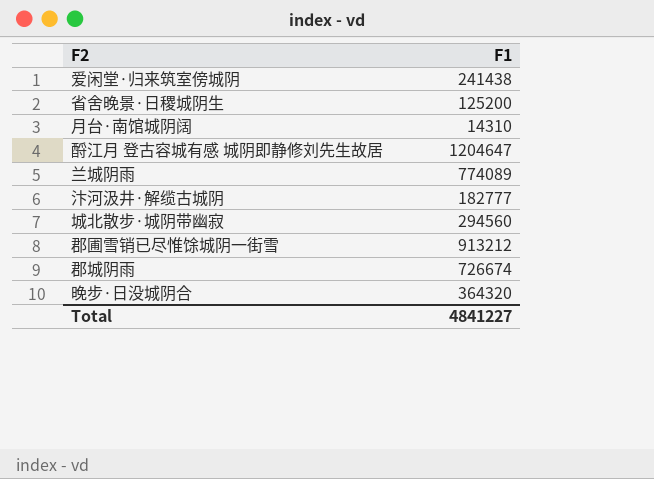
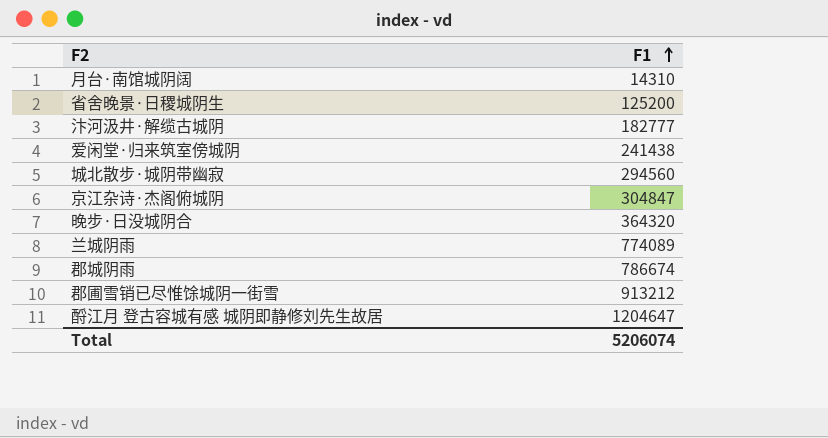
row order: none -> F1 ascending
row 京江杂诗·杰阁俯城阴: none -> 304847
郡城阴雨 | F1: 726674 -> 786674
Total | F1: 4841227 -> 5206074

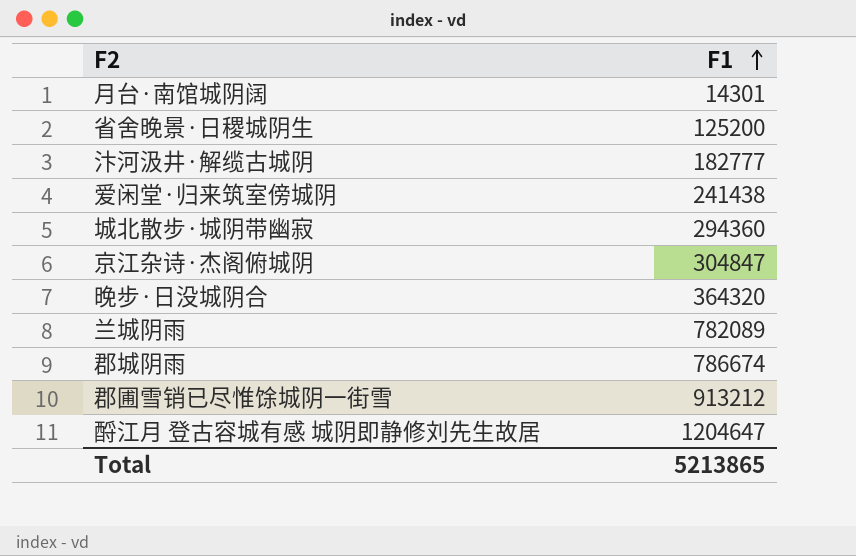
月台·南馆城阴阔 | F1: 14310 -> 14301
城北散步·城阴带幽寂 | F1: 294560 -> 294360
兰城阴雨 | F1: 774089 -> 782089
Total | F1: 5206074 -> 5213865

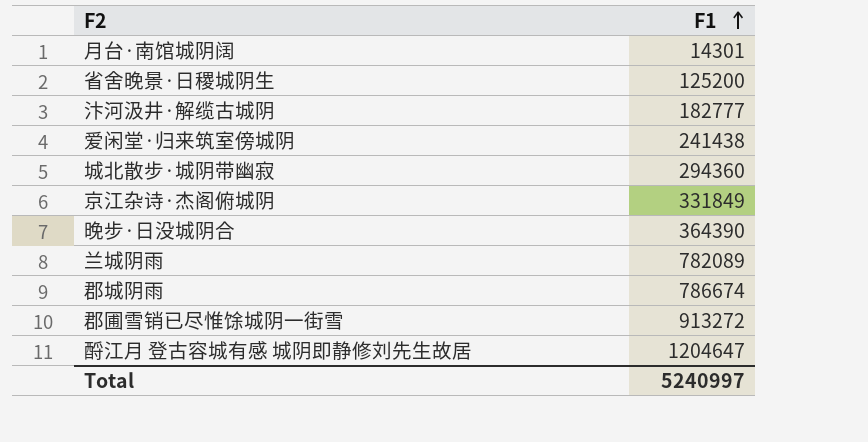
京江杂诗·杰阁俯城阴 | F1: 304847 -> 331849
晚步·日没城阴合 | F1: 364320 -> 364390
郡圃雪销已尽惟馀城阴一街雪 | F1: 913212 -> 913272
Total | F1: 5213865 -> 5240997

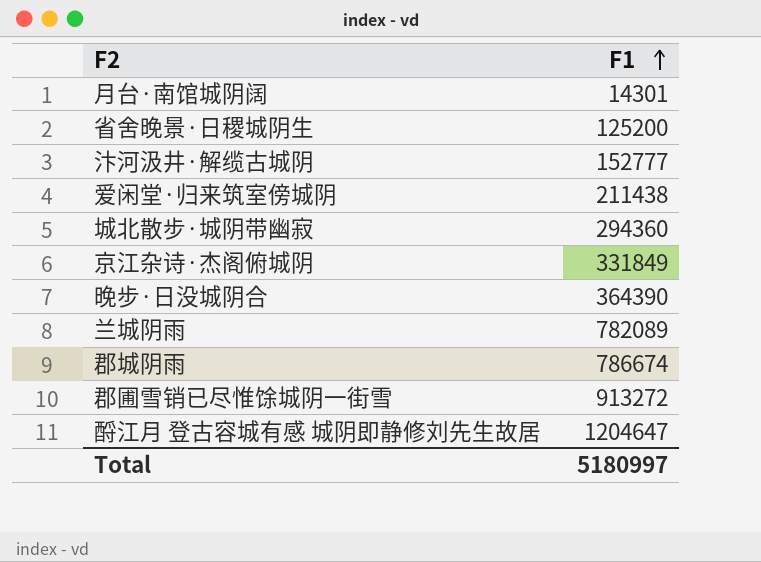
汴河汲井·解缆古城阴 | F1: 182777 -> 152777
爱闲堂·归来筑室傍城阴 | F1: 241438 -> 211438
Total | F1: 5240997 -> 5180997

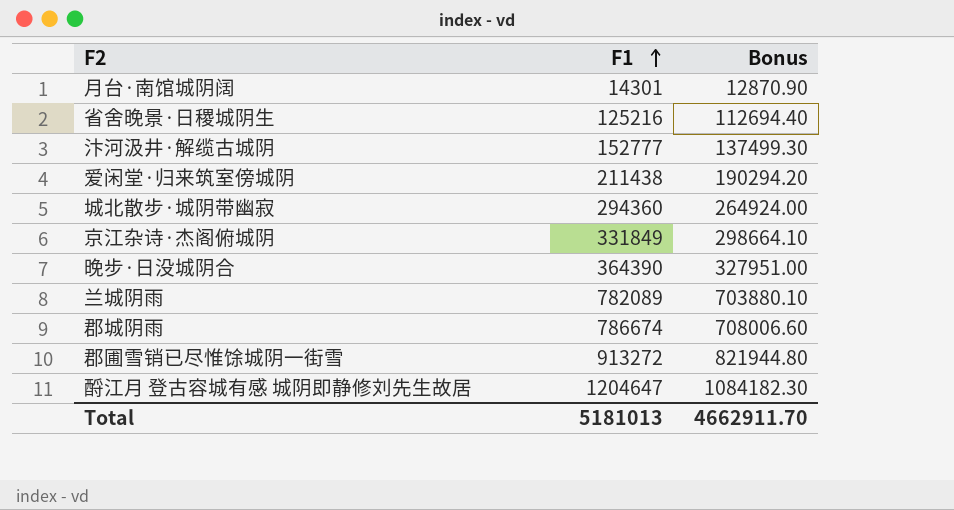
column Bonus | formula: none -> [F1] * 0.9
省舍晚景·日稷城阴生 | F1: 125200 -> 125216
Total | F1: 5180997 -> 5181013

